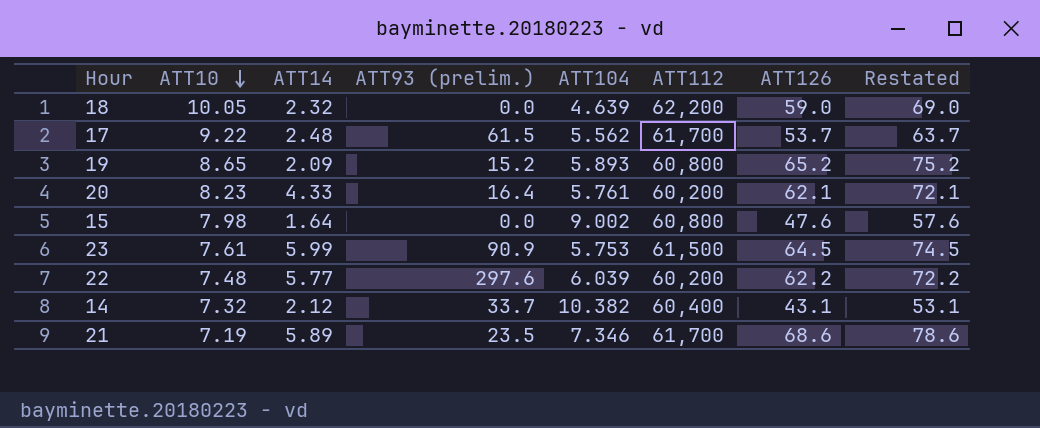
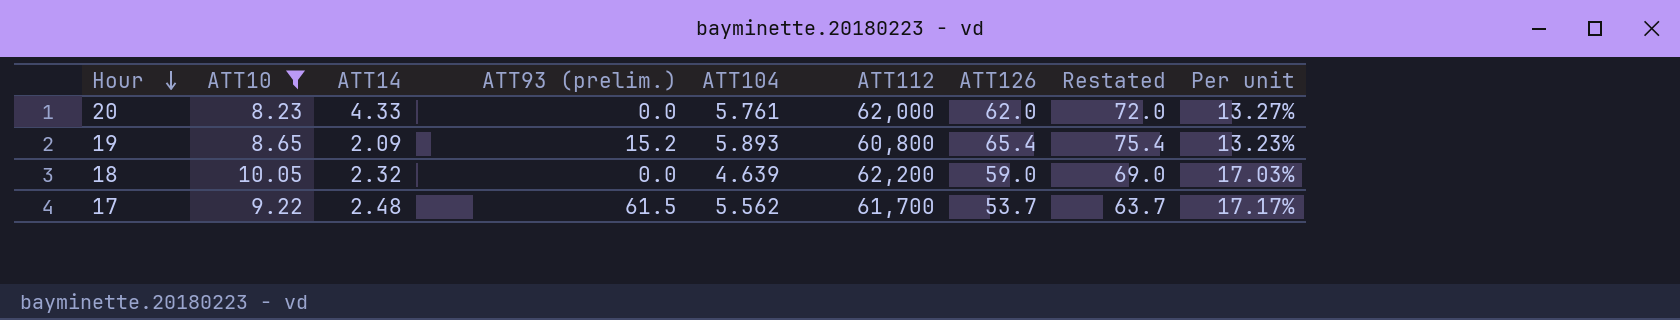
filter: none -> ATT10 >= 8.23
row order: ATT10 descending -> Hour descending
column Per unit | formula: none -> [ATT10] / [ATT126]
20 | ATT93 (prelim.): 16.4 -> 0.0
20 | ATT112: 60,200 -> 62,000
20 | ATT126: 62.1 -> 62.0
20 | Restated: 72.1 -> 72.0
19 | ATT126: 65.2 -> 65.4
19 | Restated: 75.2 -> 75.4

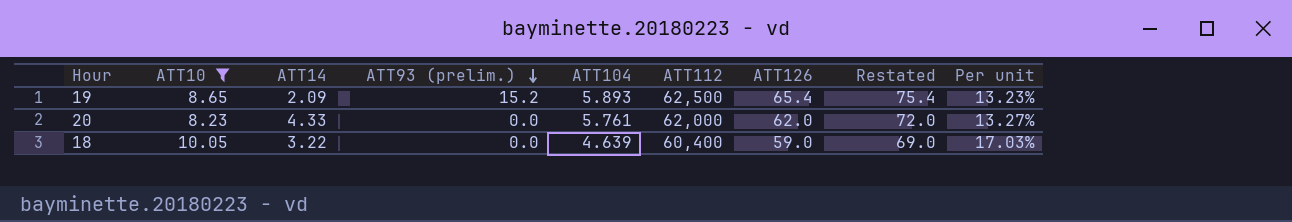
row order: Hour descending -> ATT93 (prelim.) descending
row 17: 9.22 | 2.48 | 61.5 | 5.562 | 61,700 | 53.7 | 63.7 | 17.17% -> none
19 | ATT112: 60,800 -> 62,500
18 | ATT14: 2.32 -> 3.22
18 | ATT112: 62,200 -> 60,400

